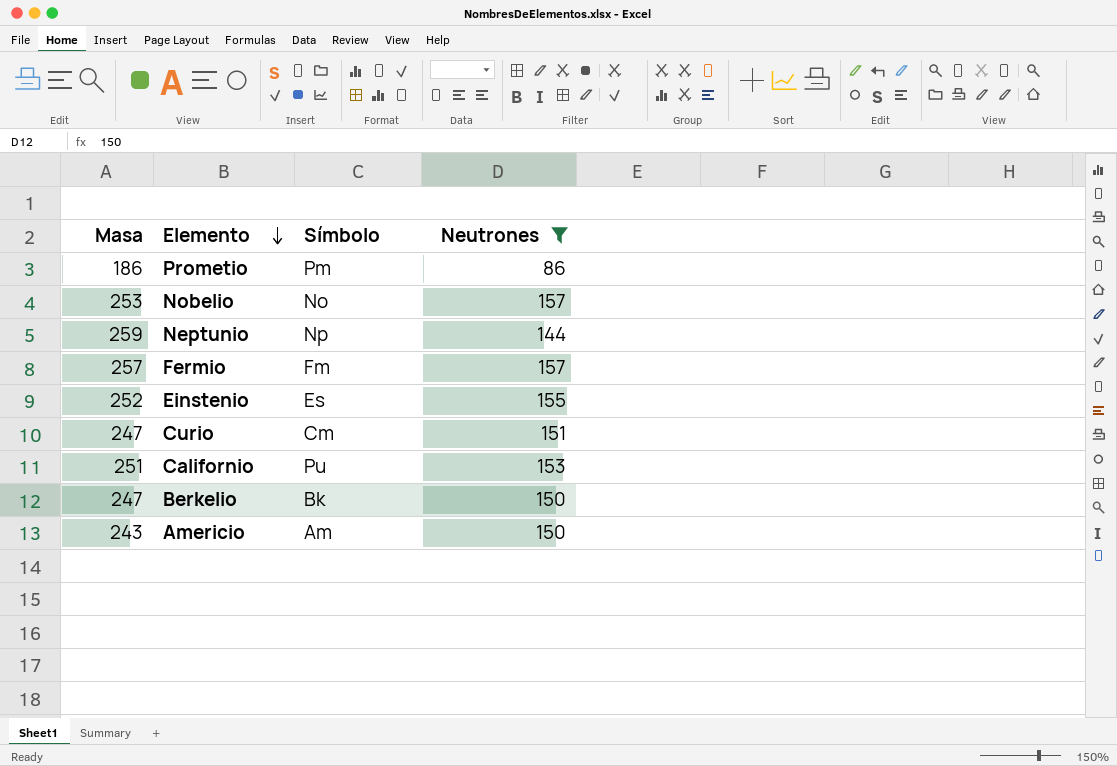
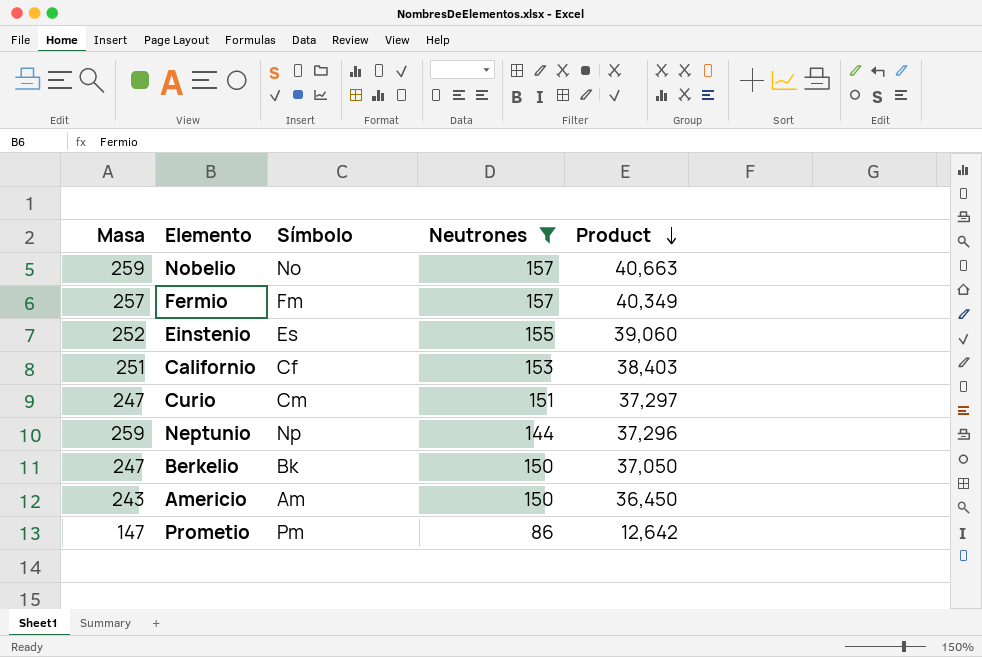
row order: Elemento descending -> Product descending
column Product | formula: none -> [Masa] * [Neutrones]
Nobelio | Masa: 253 -> 259
Californio | Símbolo: Pu -> Cf
Prometio | Masa: 186 -> 147

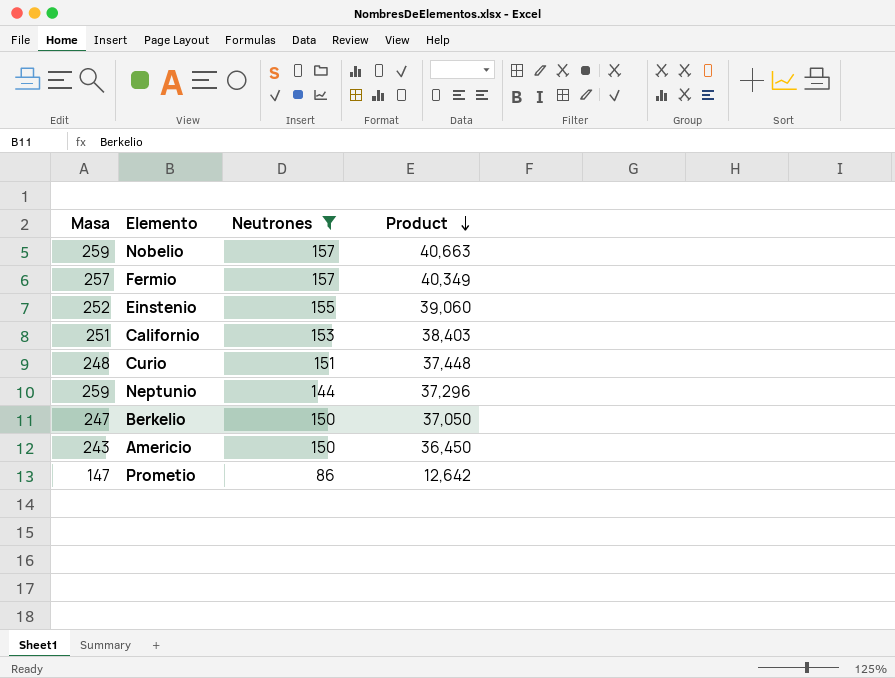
column Símbolo | position: 3 -> none
Curio | Masa: 247 -> 248
Curio | Product: 37,297 -> 37,448

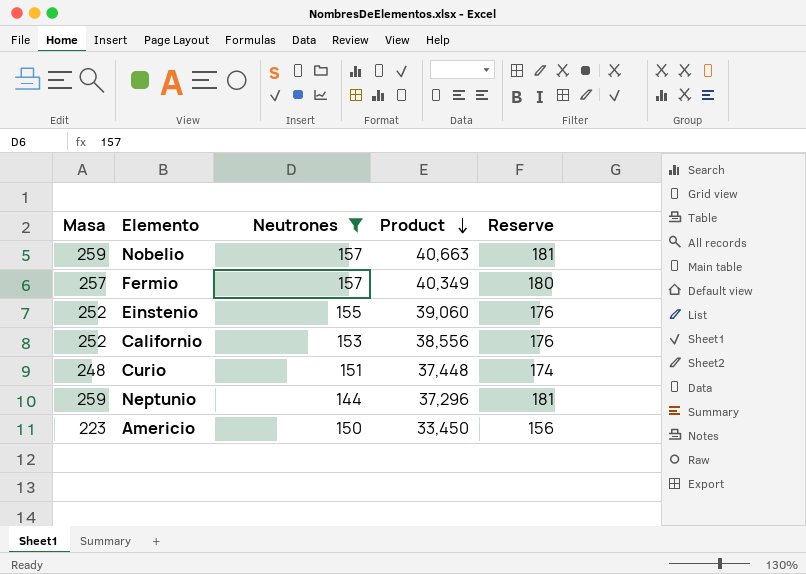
column Reserve | formula: none -> [Masa] * 0.7
row Berkelio: 247 | 150 | 37,050 -> none
row Prometio: 147 | 86 | 12,642 -> none
Californio | Masa: 251 -> 252
Californio | Product: 38,403 -> 38,556
Americio | Masa: 243 -> 223
Americio | Product: 36,450 -> 33,450

